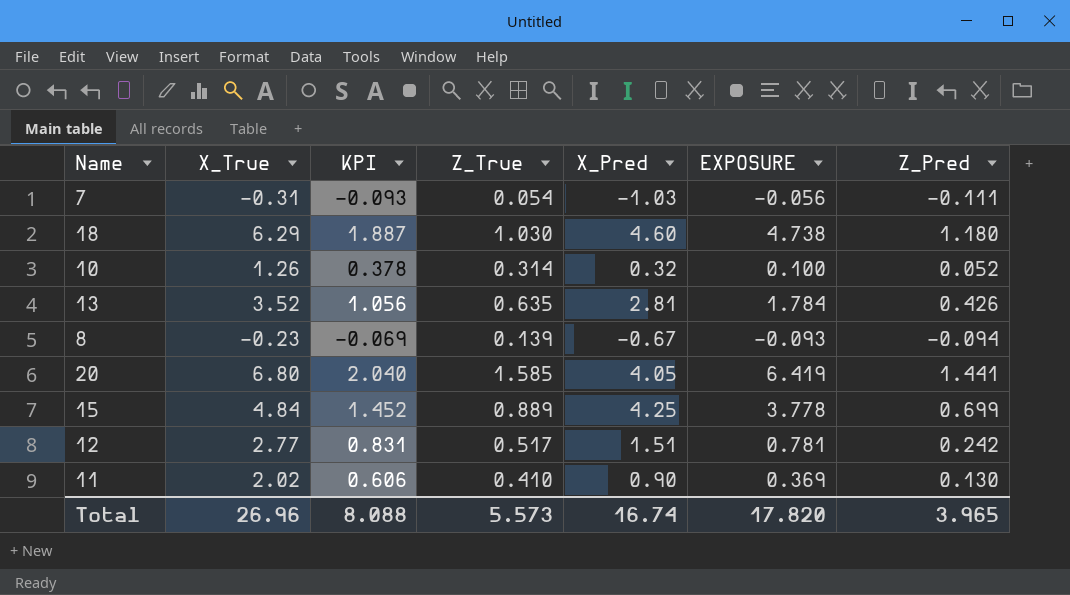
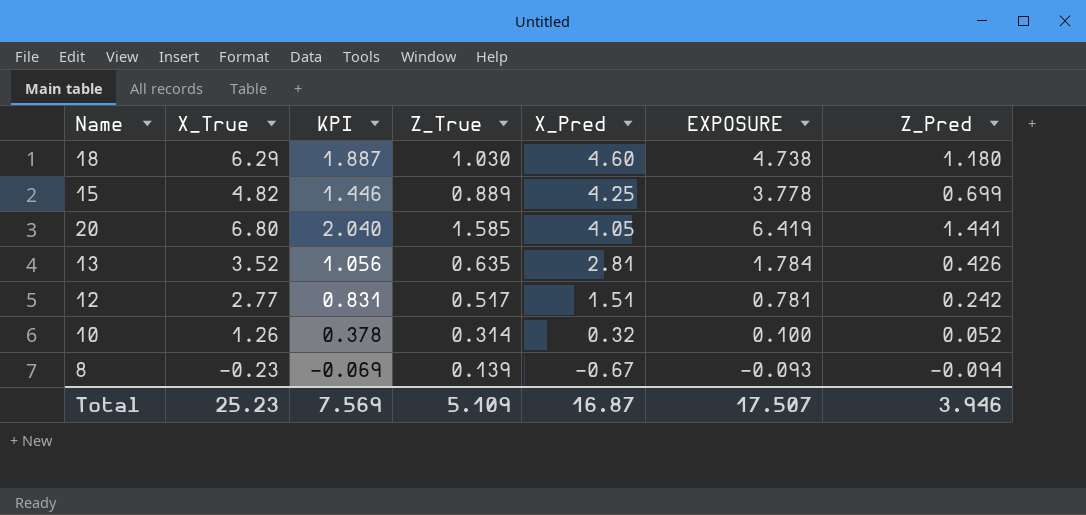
row order: none -> X_Pred descending
row 7: -0.31 | -0.093 | 0.054 | -1.03 | -0.056 | -0.111 -> none
row 11: 2.02 | 0.606 | 0.410 | 0.90 | 0.369 | 0.130 -> none
15 | X_True: 4.84 -> 4.82
15 | KPI: 1.452 -> 1.446
Total | X_True: 26.96 -> 25.23
Total | KPI: 8.088 -> 7.569
Total | Z_True: 5.573 -> 5.109
Total | X_Pred: 16.74 -> 16.87
Total | EXPOSURE: 17.820 -> 17.507
Total | Z_Pred: 3.965 -> 3.946

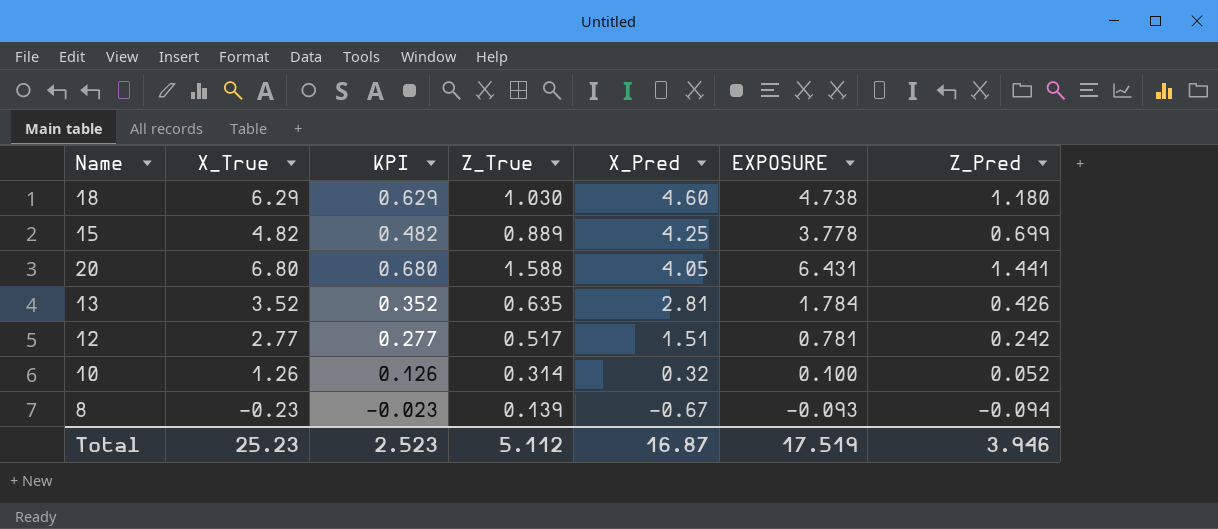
column KPI | formula: [X_True] * 0.3 -> [X_True] * 0.1
20 | Z_True: 1.585 -> 1.588
20 | EXPOSURE: 6.419 -> 6.431
Total | KPI: 7.569 -> 2.523
Total | Z_True: 5.109 -> 5.112
Total | EXPOSURE: 17.507 -> 17.519

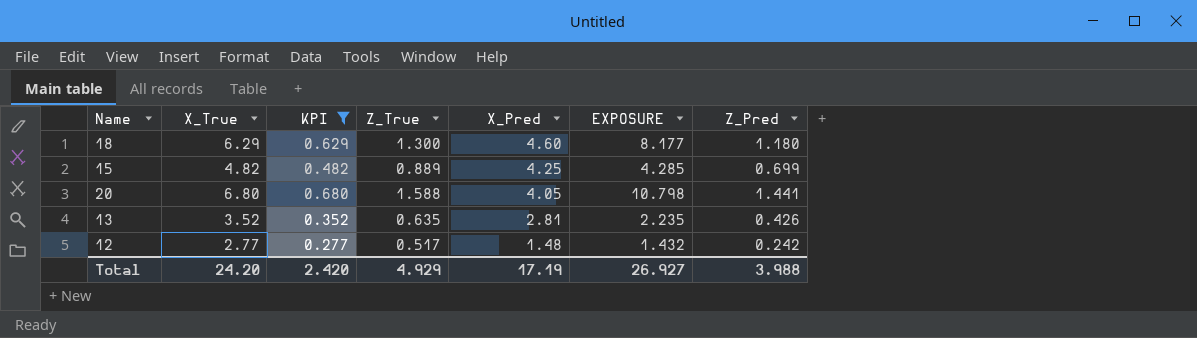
filter: none -> KPI >= 0.277
column EXPOSURE | formula: [Z_True] * [X_Pred] -> [X_True] * [Z_True]
18 | Z_True: 1.030 -> 1.300
12 | X_Pred: 1.51 -> 1.48
Total | X_True: 25.23 -> 24.20
Total | KPI: 2.523 -> 2.420
Total | Z_True: 5.112 -> 4.929
Total | X_Pred: 16.87 -> 17.19
Total | EXPOSURE: 17.519 -> 26.927
Total | Z_Pred: 3.946 -> 3.988

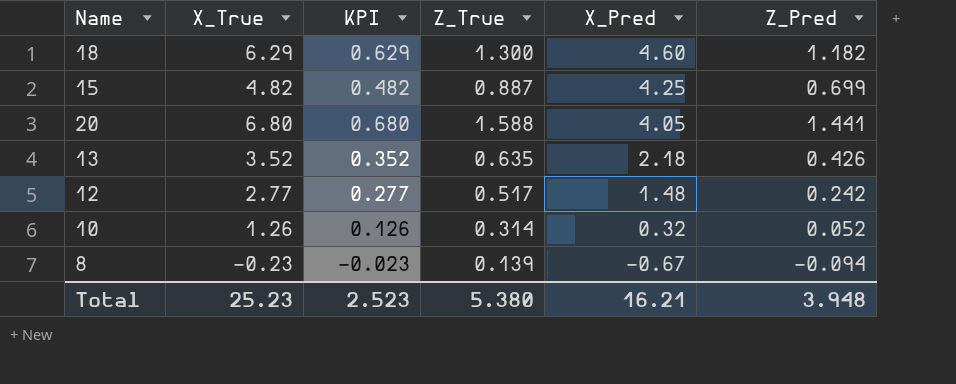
filter: KPI >= 0.277 -> none
column EXPOSURE | formula: [X_True] * [Z_True] -> none
18 | Z_Pred: 1.180 -> 1.182
15 | Z_True: 0.889 -> 0.887
13 | X_Pred: 2.81 -> 2.18
Total | X_True: 24.20 -> 25.23
Total | KPI: 2.420 -> 2.523
Total | Z_True: 4.929 -> 5.380
Total | X_Pred: 17.19 -> 16.21
Total | Z_Pred: 3.988 -> 3.948

